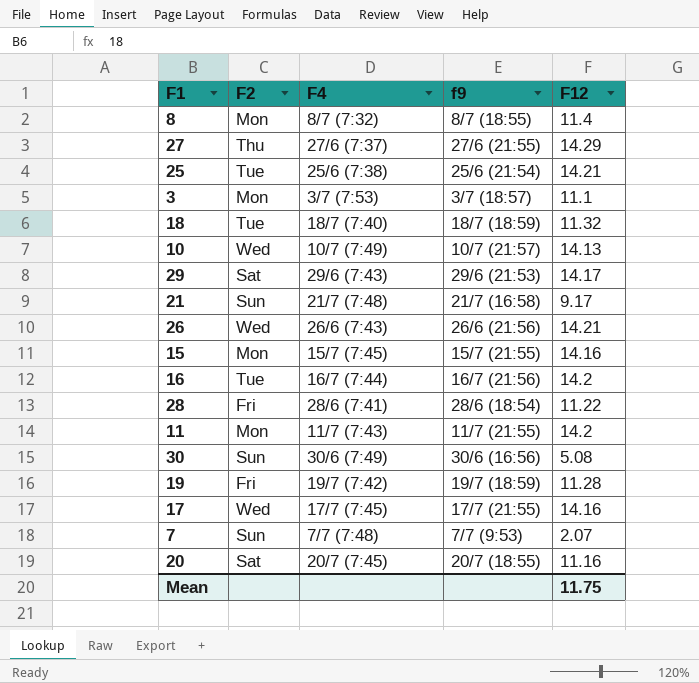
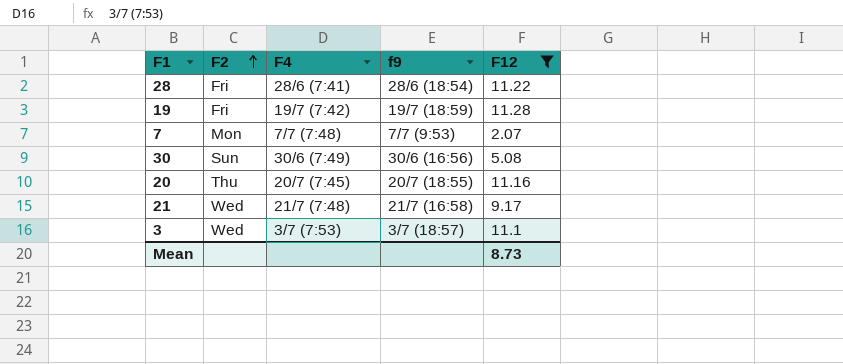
filter: none -> F12 <= 11.28
row order: none -> F2 ascending
7 | F2: Sun -> Mon
20 | F2: Sat -> Thu
21 | F2: Sun -> Wed
3 | F2: Mon -> Wed
Mean | F12: 11.75 -> 8.73

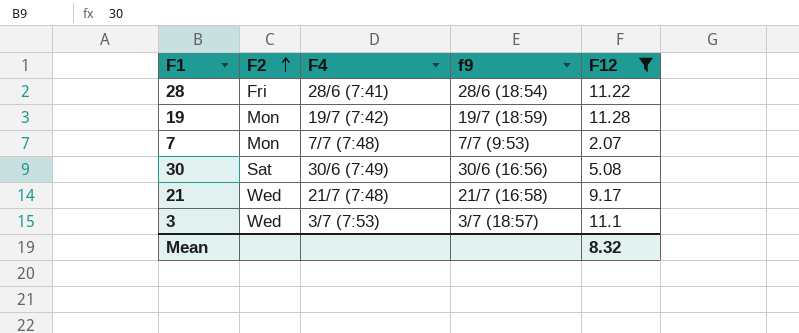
row 20: Thu | 20/7 (7:45) | 20/7 (18:55) | 11.16 -> none
19 | F2: Fri -> Mon
30 | F2: Sun -> Sat
Mean | F12: 8.73 -> 8.32

